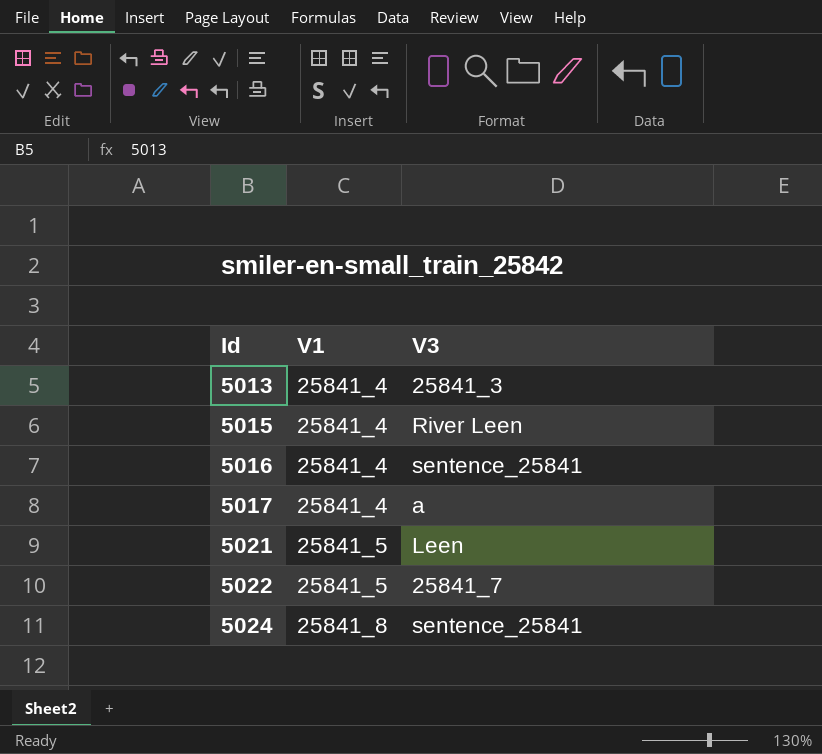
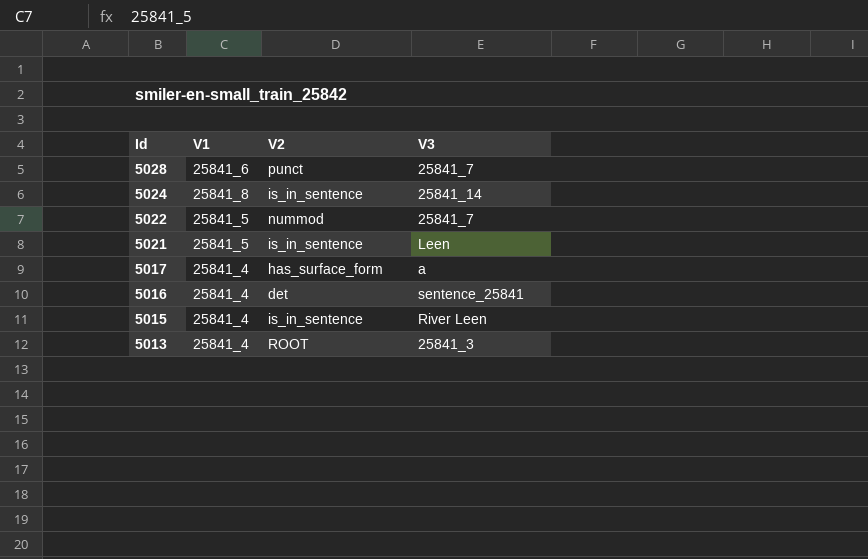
row order: Id ascending -> Id descending
column V2 | position: none -> 3
row 5028: none -> 25841_6 | punct | 25841_7
5024 | V3: sentence_25841 -> 25841_14

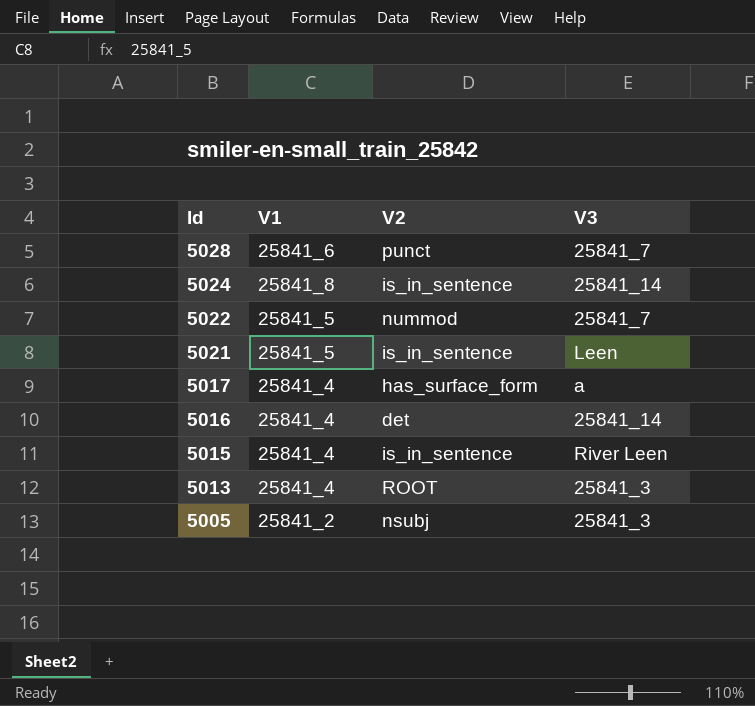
5016 | V3: sentence_25841 -> 25841_14
row 5005: none -> 25841_2 | nsubj | 25841_3

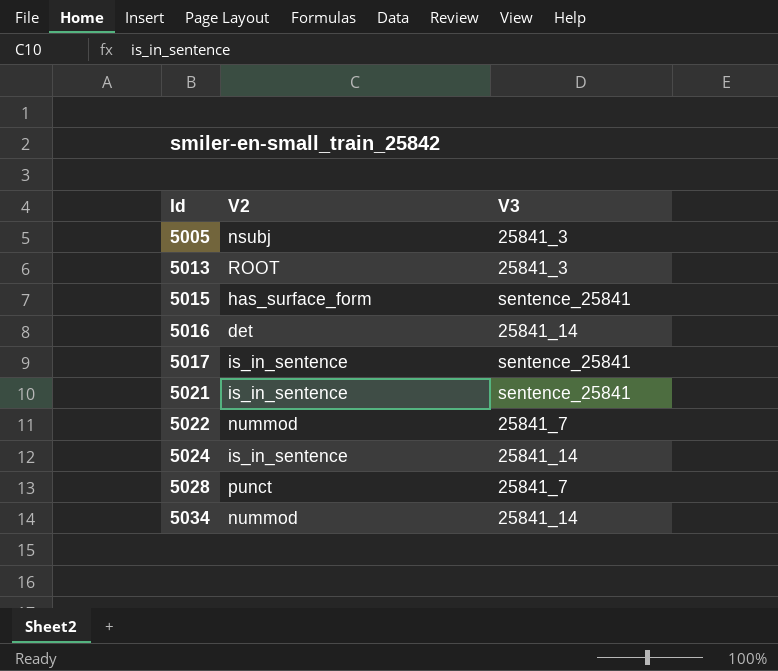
row order: Id descending -> Id ascending
column V1 | position: 2 -> none
5015 | V2: is_in_sentence -> has_surface_form
5015 | V3: River Leen -> sentence_25841
5017 | V2: has_surface_form -> is_in_sentence
5017 | V3: a -> sentence_25841
5021 | V3: Leen -> sentence_25841
row 5034: none -> nummod | 25841_14

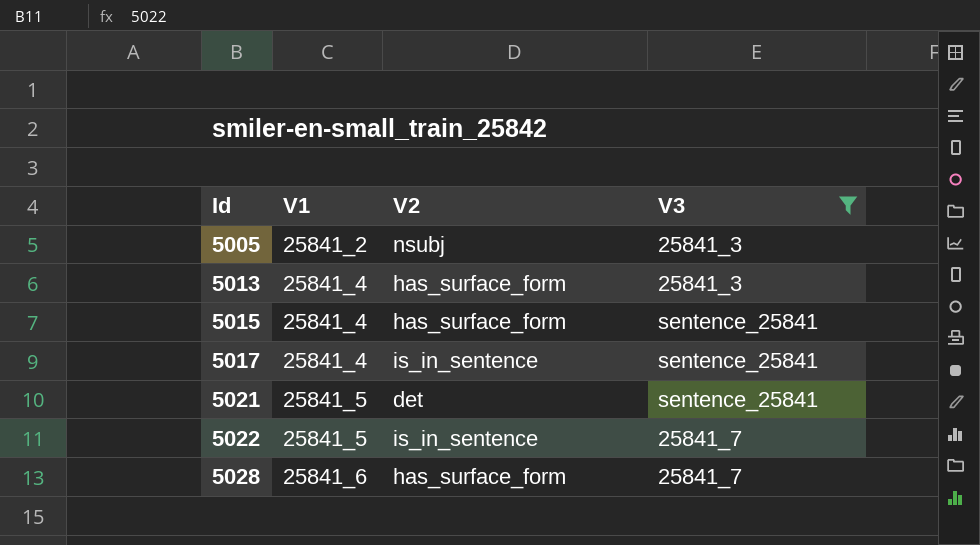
filter: none -> V3 != 25841_14
column V1 | position: none -> 2
5013 | V2: ROOT -> has_surface_form
5021 | V2: is_in_sentence -> det
5022 | V2: nummod -> is_in_sentence
5028 | V2: punct -> has_surface_form

